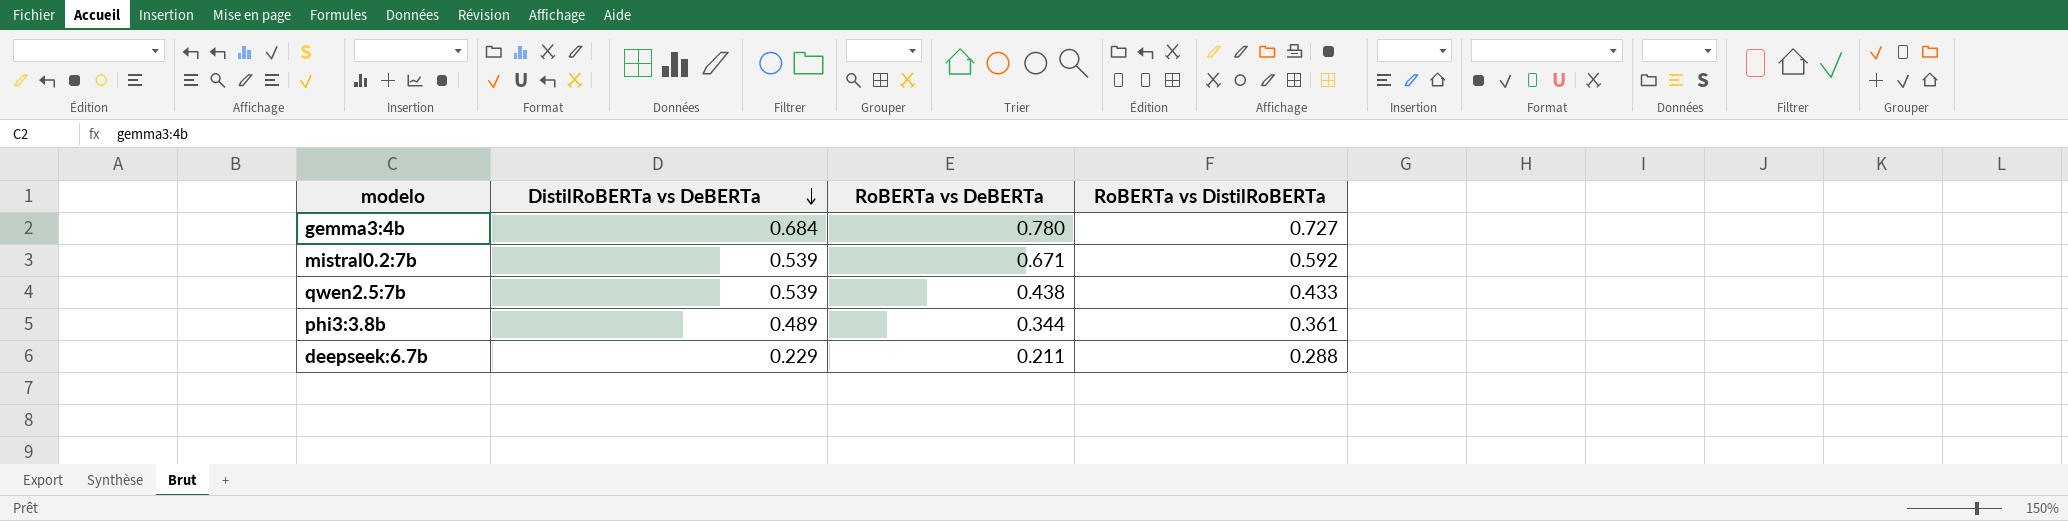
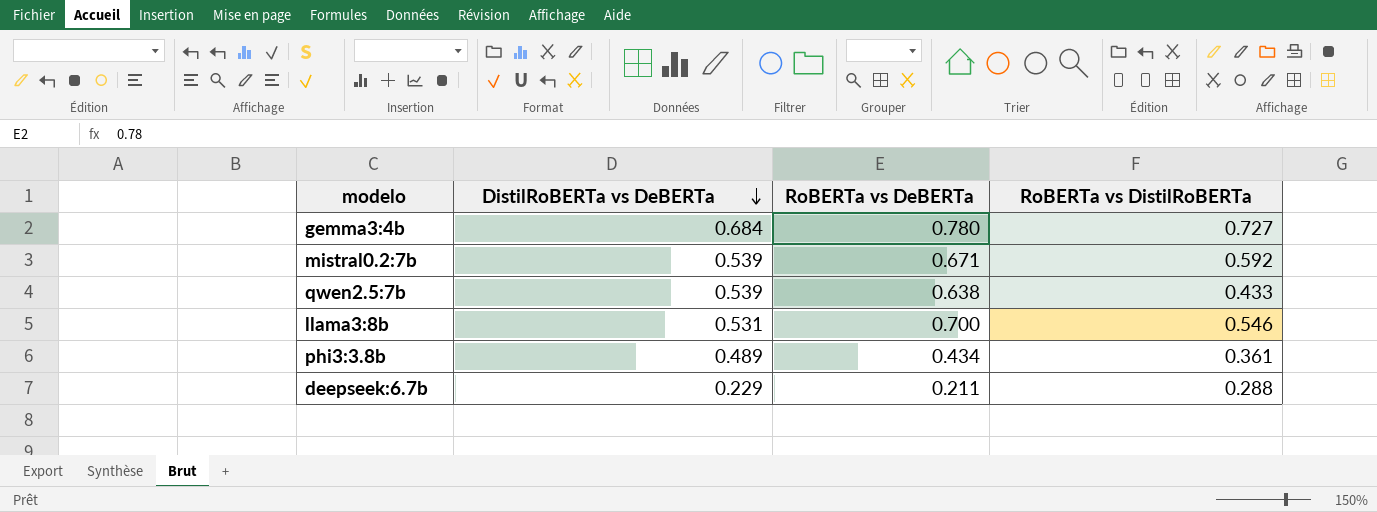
qwen2.5:7b | RoBERTa vs DeBERTa: 0.438 -> 0.638
row llama3:8b: none -> 0.531 | 0.700 | 0.546
phi3:3.8b | RoBERTa vs DeBERTa: 0.344 -> 0.434

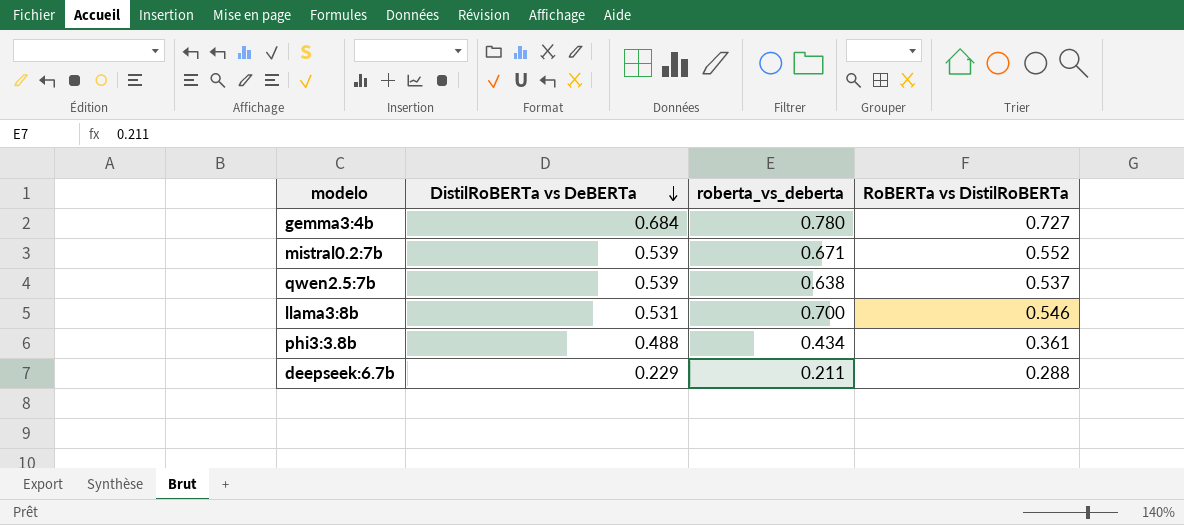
column name: RoBERTa vs DeBERTa -> roberta_vs_deberta
mistral0.2:7b | RoBERTa vs DistilRoBERTa: 0.592 -> 0.552
qwen2.5:7b | RoBERTa vs DistilRoBERTa: 0.433 -> 0.537
phi3:3.8b | DistilRoBERTa vs DeBERTa: 0.489 -> 0.488

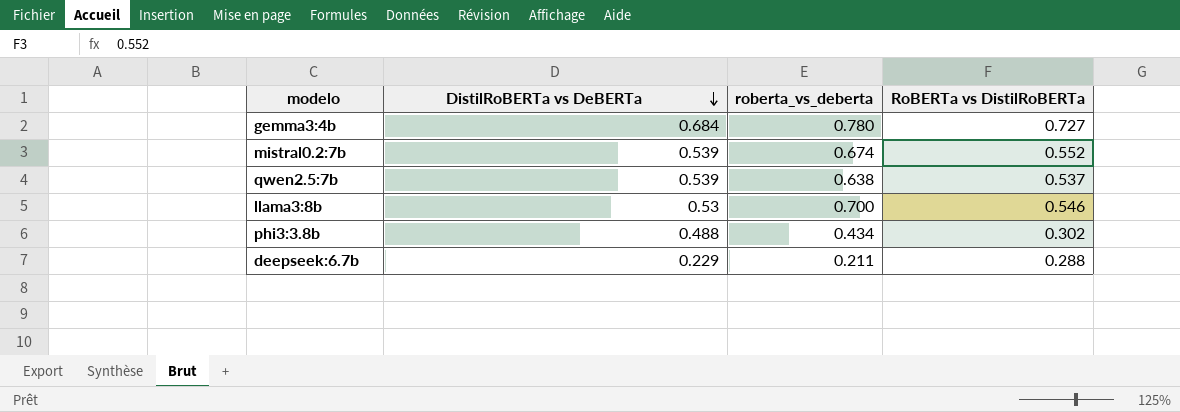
mistral0.2:7b | roberta_vs_deberta: 0.671 -> 0.674
llama3:8b | DistilRoBERTa vs DeBERTa: 0.531 -> 0.53
phi3:3.8b | RoBERTa vs DistilRoBERTa: 0.361 -> 0.302

